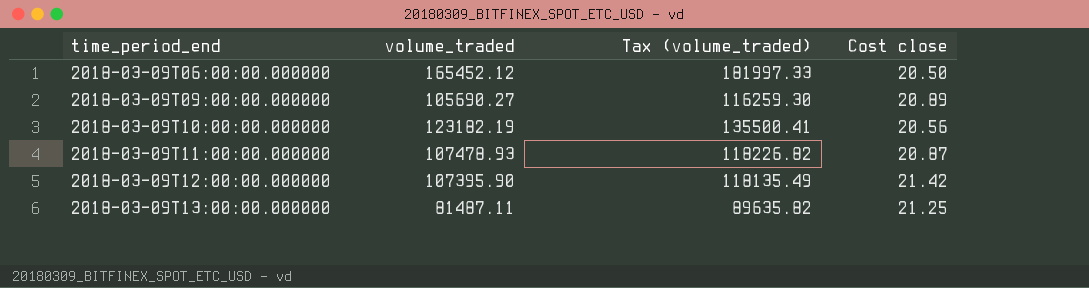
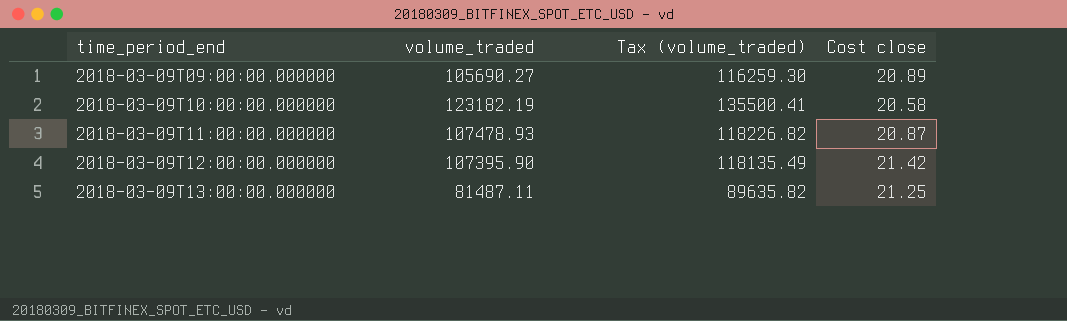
row 2018-03-09T06:00:00.000000: 165452.12 | 181997.33 | 20.50 -> none
2018-03-09T10:00:00.000000 | Cost close: 20.56 -> 20.58

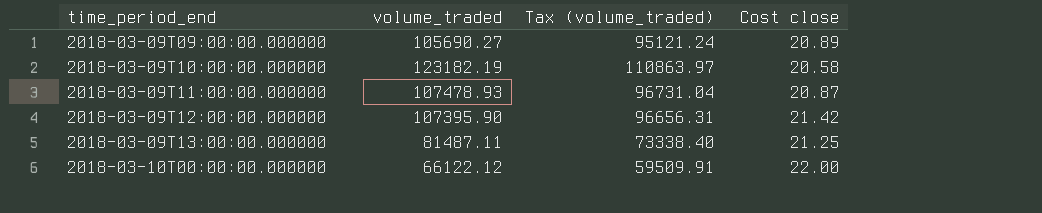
column Tax (volume_traded) | formula: [volume_traded] * 1.1 -> [volume_traded] * 0.9
row 2018-03-10T00:00:00.000000: none -> 66122.12 | 59509.91 | 22.00

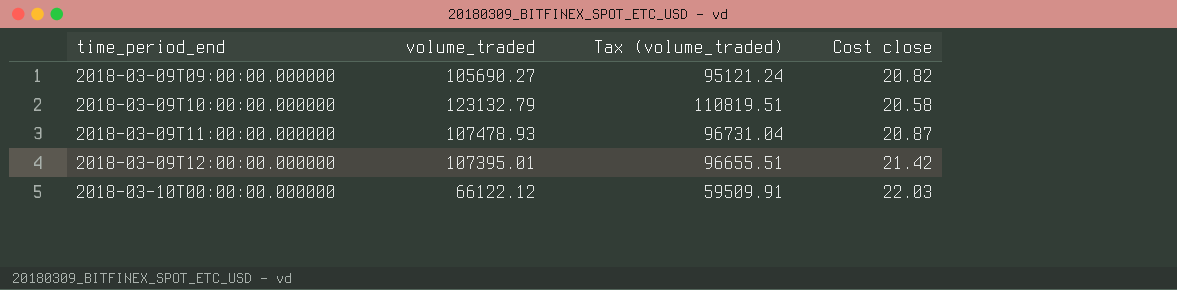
row 2018-03-09T13:00:00.000000: 81487.11 | 73338.40 | 21.25 -> none
2018-03-09T09:00:00.000000 | Cost close: 20.89 -> 20.82
2018-03-09T10:00:00.000000 | volume_traded: 123182.19 -> 123132.79
2018-03-09T10:00:00.000000 | Tax (volume_traded): 110863.97 -> 110819.51
2018-03-09T12:00:00.000000 | volume_traded: 107395.90 -> 107395.01
2018-03-09T12:00:00.000000 | Tax (volume_traded): 96656.31 -> 96655.51
2018-03-10T00:00:00.000000 | Cost close: 22.00 -> 22.03

